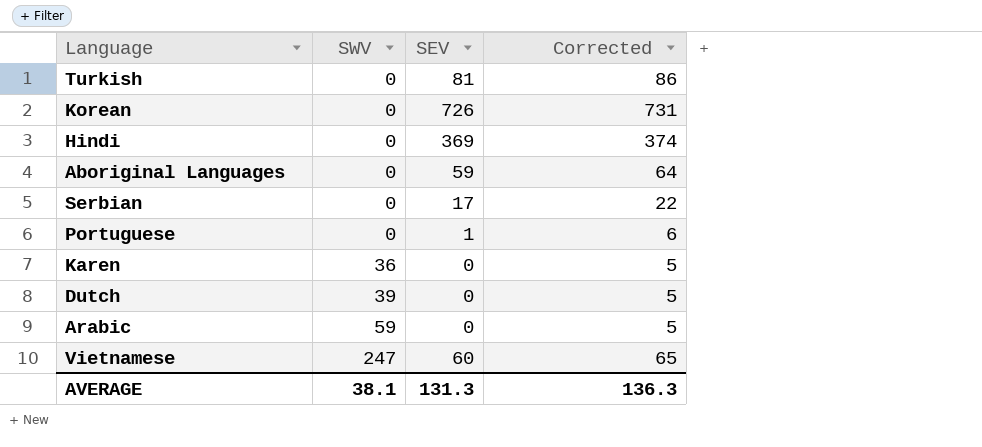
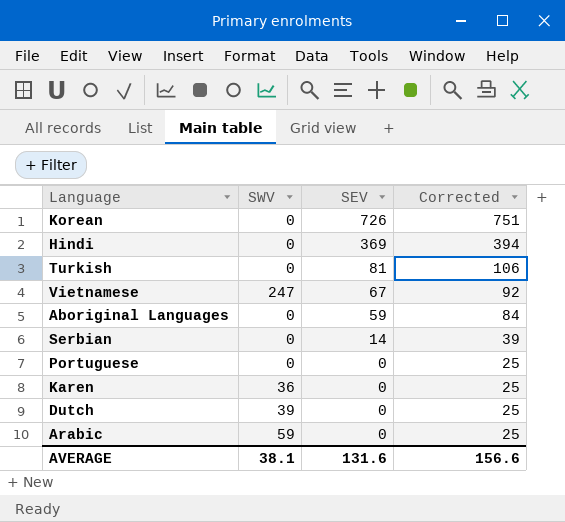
row order: SWV ascending -> SEV descending
column Corrected | formula: [SEV] + 5 -> [SEV] + 25
Vietnamese | SEV: 60 -> 67
Serbian | SEV: 17 -> 14
Portuguese | SEV: 1 -> 0
AVERAGE | SEV: 131.3 -> 131.6
AVERAGE | Corrected: 136.3 -> 156.6

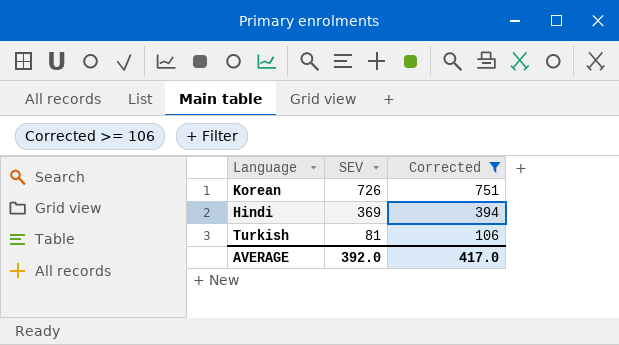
filter: none -> Corrected >= 106
column SWV | position: 2 -> none
AVERAGE | SEV: 131.6 -> 392.0
AVERAGE | Corrected: 156.6 -> 417.0

